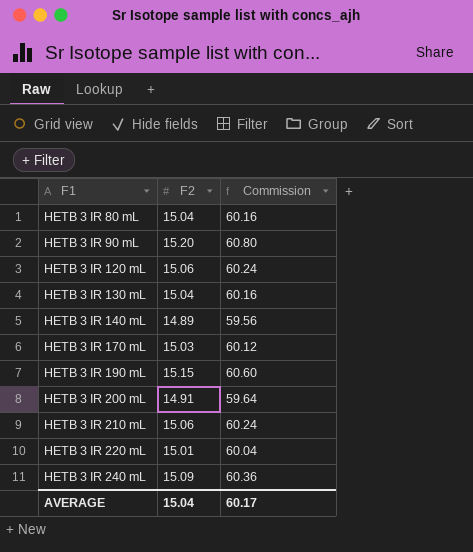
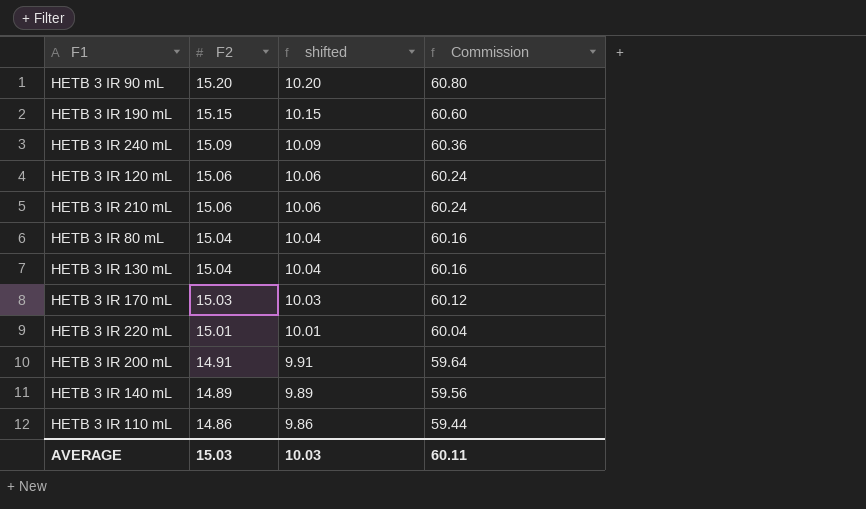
row order: F1 ascending -> F2 descending
column shifted | formula: none -> [F2] - 5
row HETB 3 IR 110 mL: none -> 14.86 | 9.86 | 59.44
AVERAGE | F2: 15.04 -> 15.03
AVERAGE | Commission: 60.17 -> 60.11

